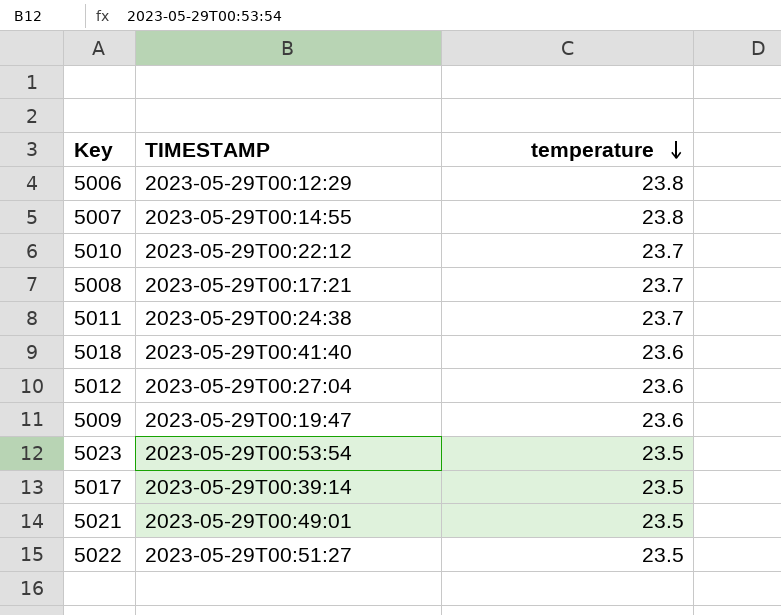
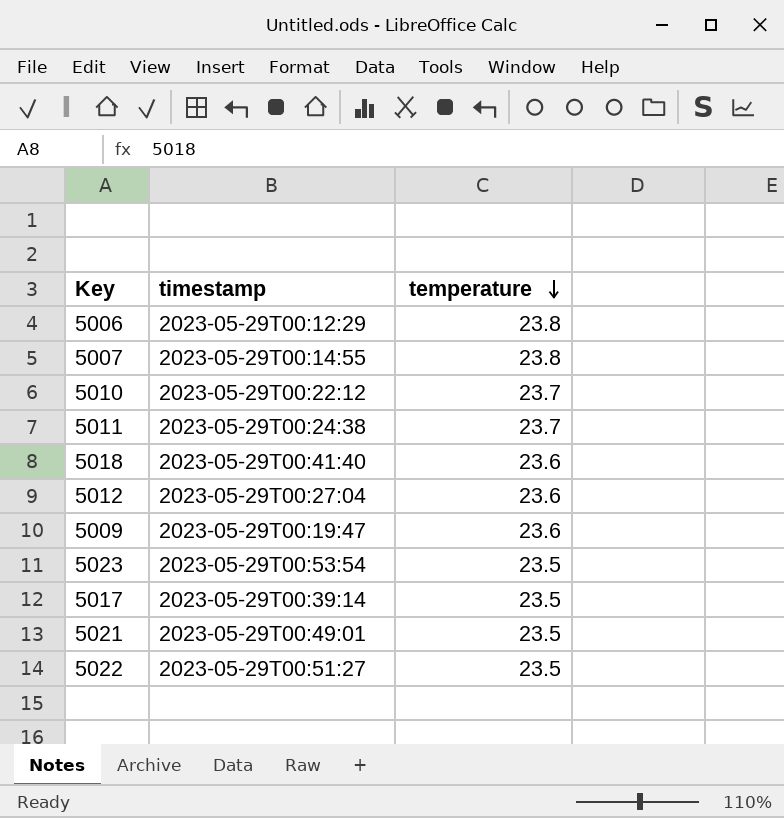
column name: TIMESTAMP -> timestamp
row 5008: 2023-05-29T00:17:21 | 23.7 -> none

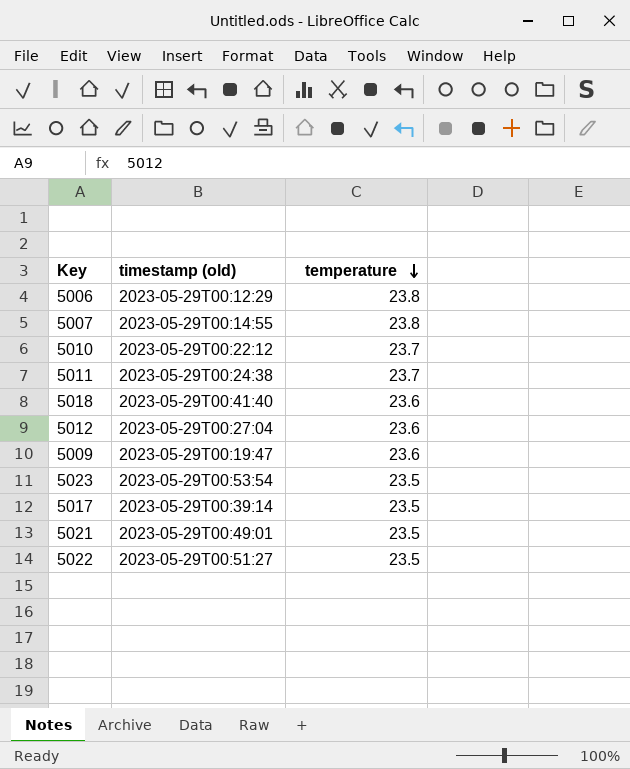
column name: timestamp -> timestamp (old)

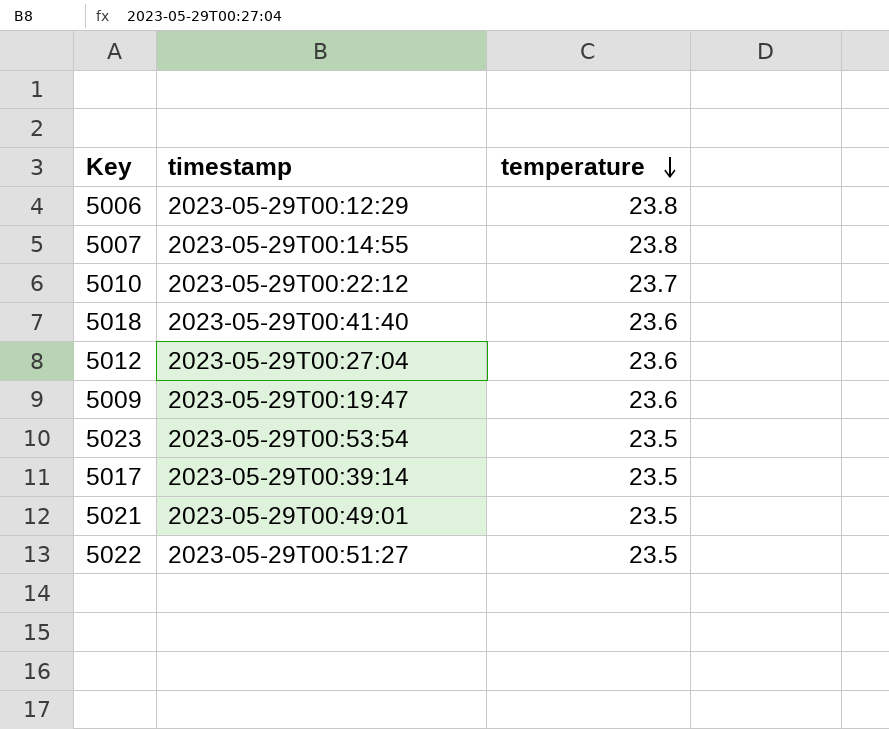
column name: timestamp (old) -> timestamp
row 5011: 2023-05-29T00:24:38 | 23.7 -> none

